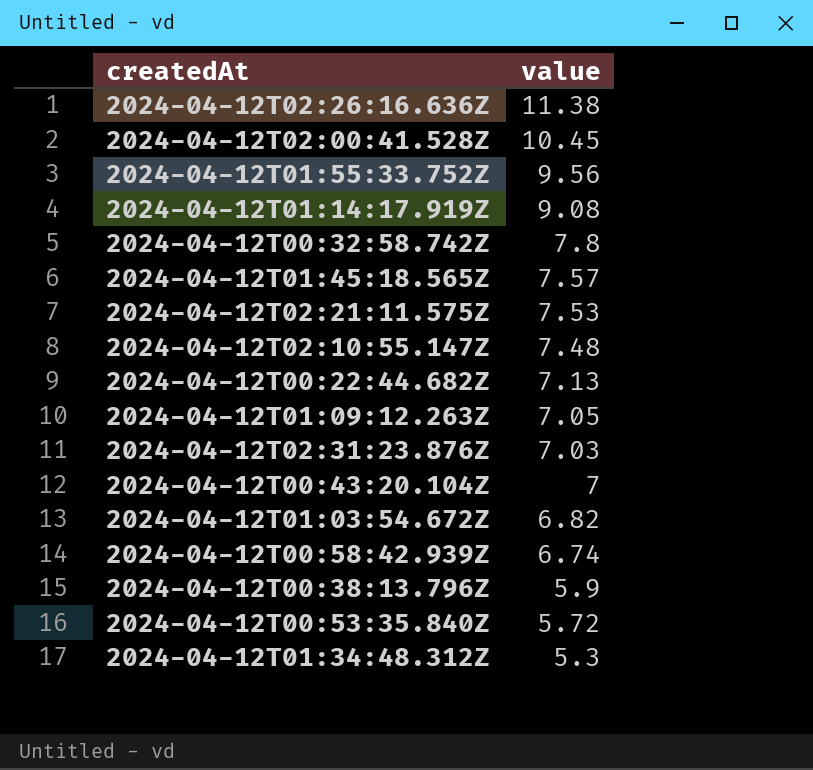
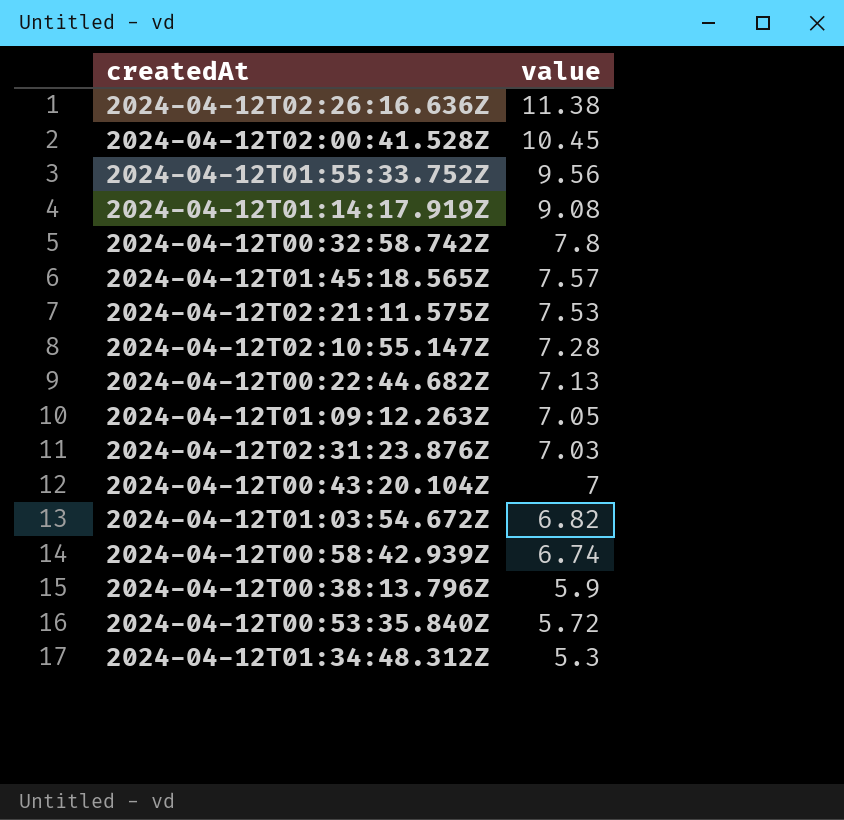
2024-04-12T02:10:55.147Z | value: 7.48 -> 7.28

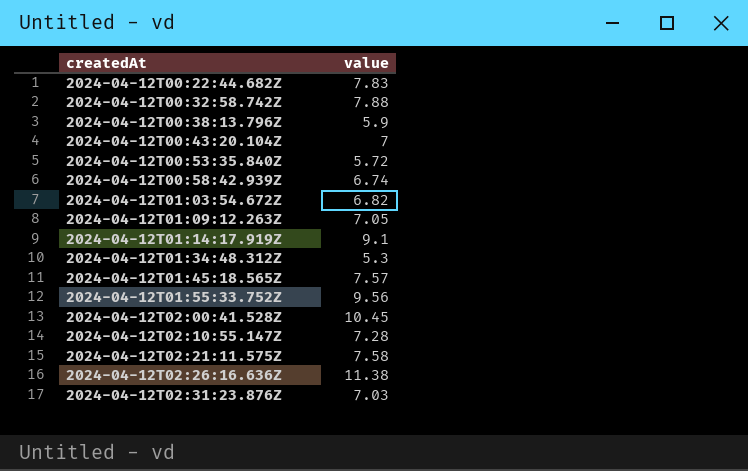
row order: value descending -> createdAt ascending
2024-04-12T00:22:44.682Z | value: 7.13 -> 7.83
2024-04-12T00:32:58.742Z | value: 7.8 -> 7.88
2024-04-12T01:14:17.919Z | value: 9.08 -> 9.1
2024-04-12T02:21:11.575Z | value: 7.53 -> 7.58

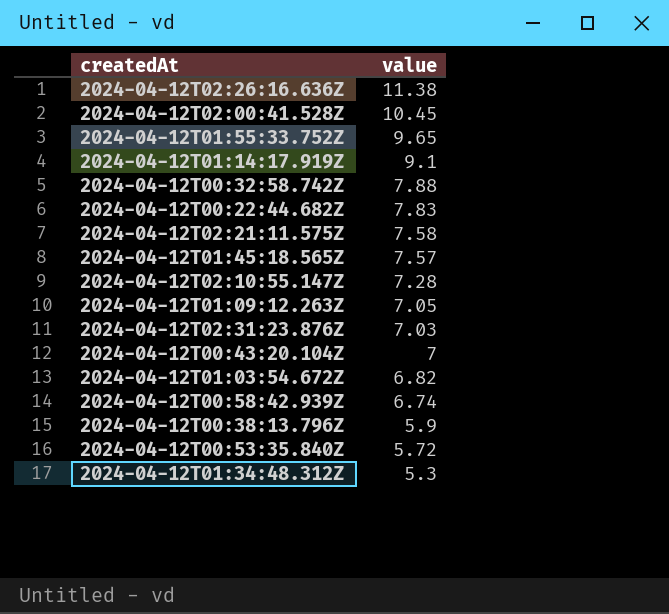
row order: createdAt ascending -> value descending
2024-04-12T01:55:33.752Z | value: 9.56 -> 9.65

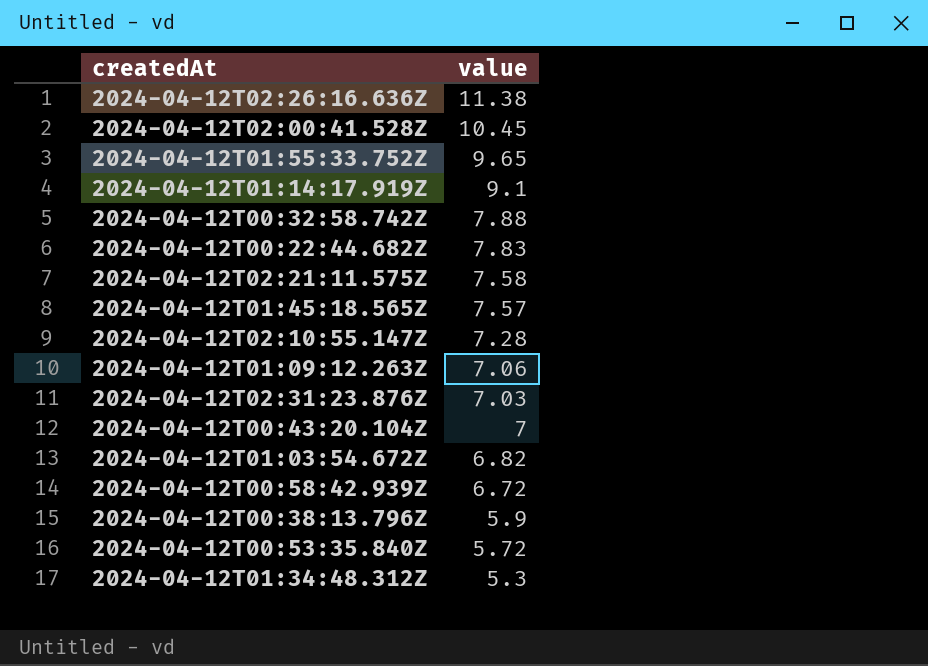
2024-04-12T01:09:12.263Z | value: 7.05 -> 7.06
2024-04-12T00:58:42.939Z | value: 6.74 -> 6.72

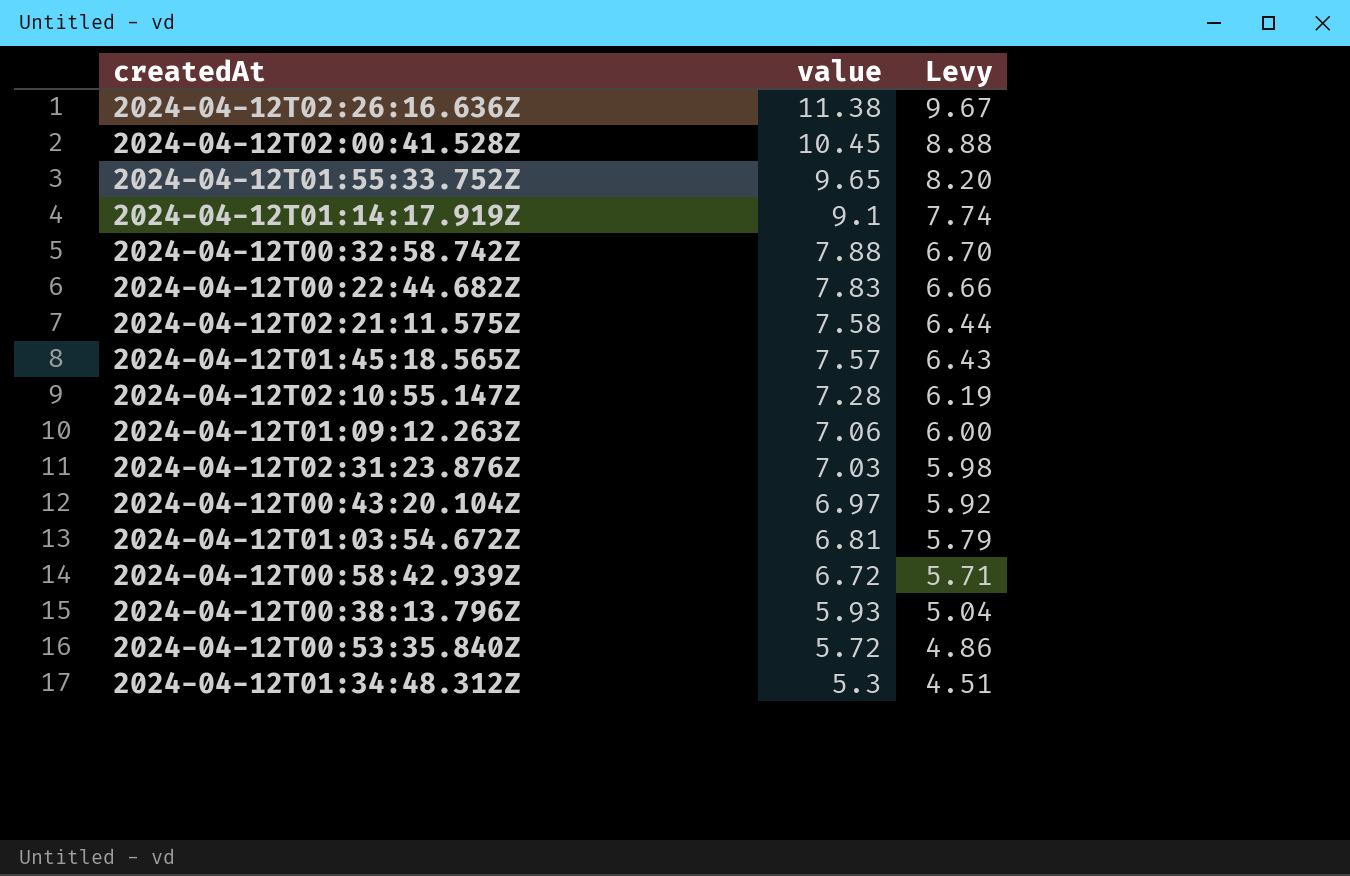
column Levy | formula: none -> [value] * 0.85
2024-04-12T00:43:20.104Z | value: 7 -> 6.97
2024-04-12T01:03:54.672Z | value: 6.82 -> 6.81
2024-04-12T00:38:13.796Z | value: 5.9 -> 5.93

